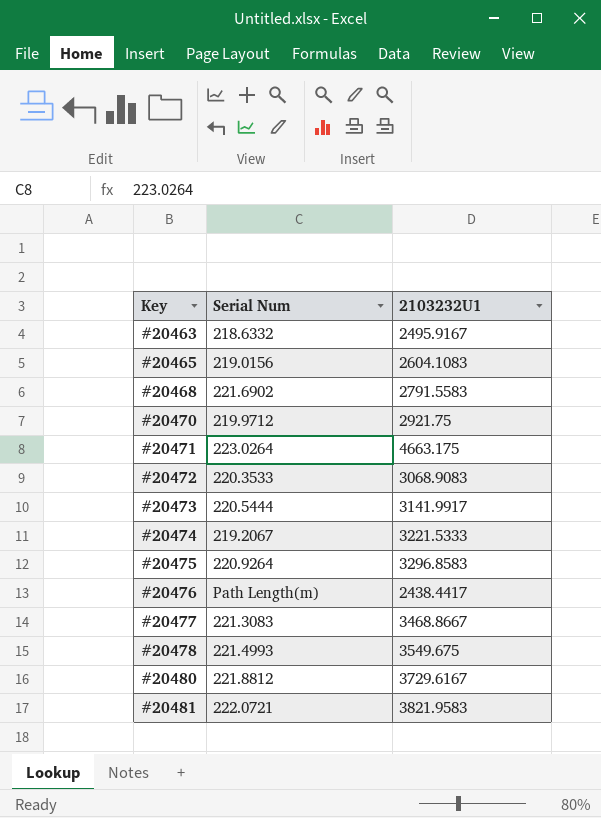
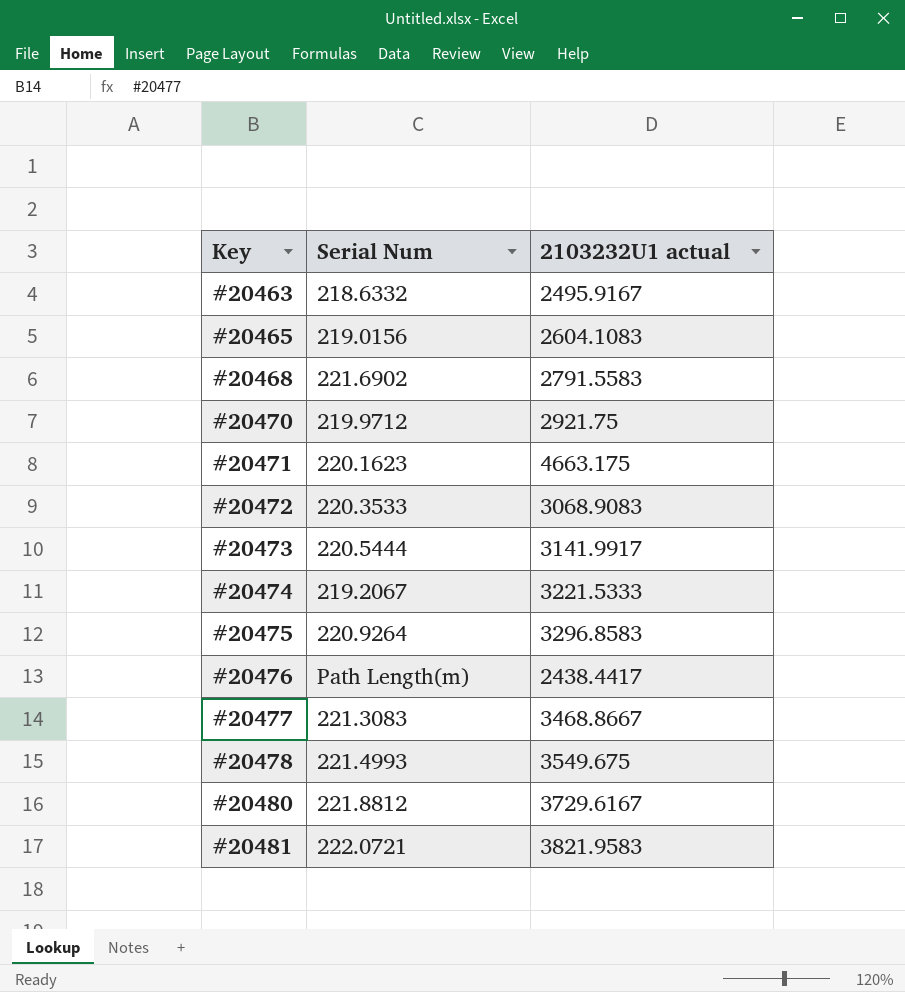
column name: 2103232U1 -> 2103232U1 actual
#20471 | Serial Num: 223.0264 -> 220.1623

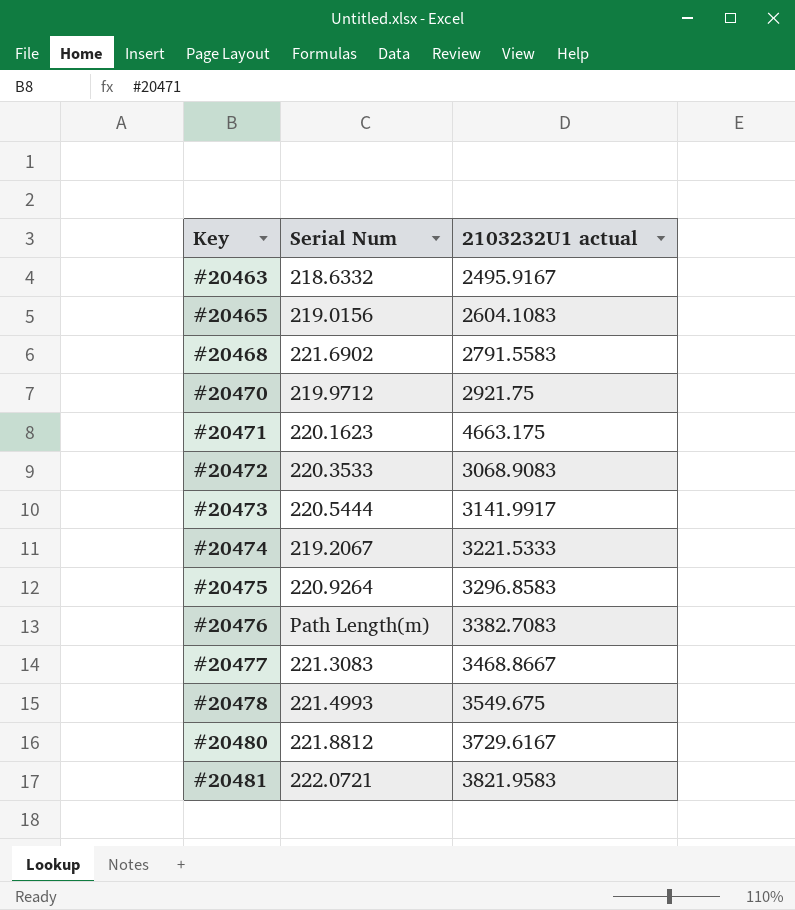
#20476 | 2103232U1 actual: 2438.4417 -> 3382.7083

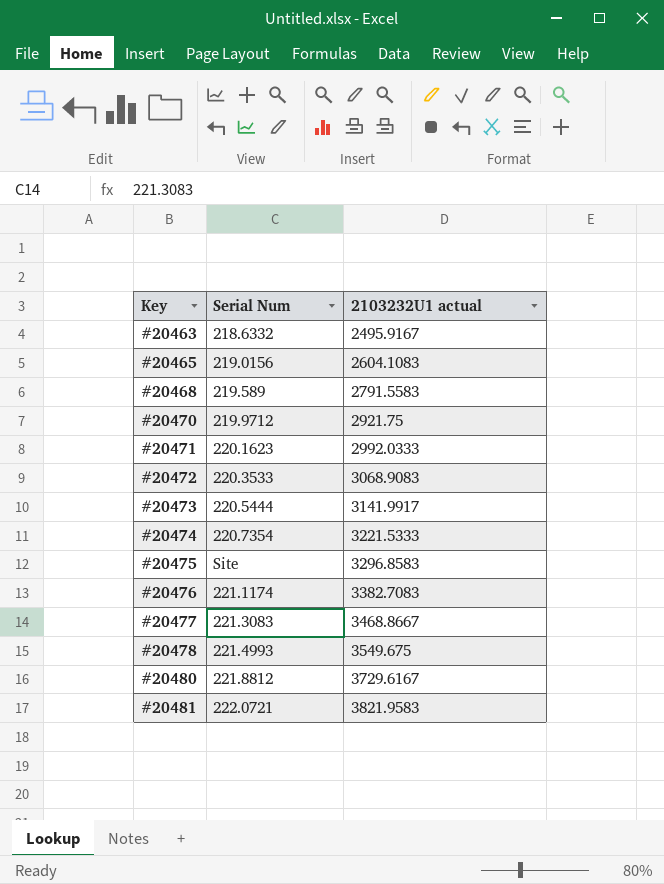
#20468 | Serial Num: 221.6902 -> 219.589
#20471 | 2103232U1 actual: 4663.175 -> 2992.0333
#20474 | Serial Num: 219.2067 -> 220.7354
#20475 | Serial Num: 220.9264 -> Site
#20476 | Serial Num: Path Length(m) -> 221.1174

